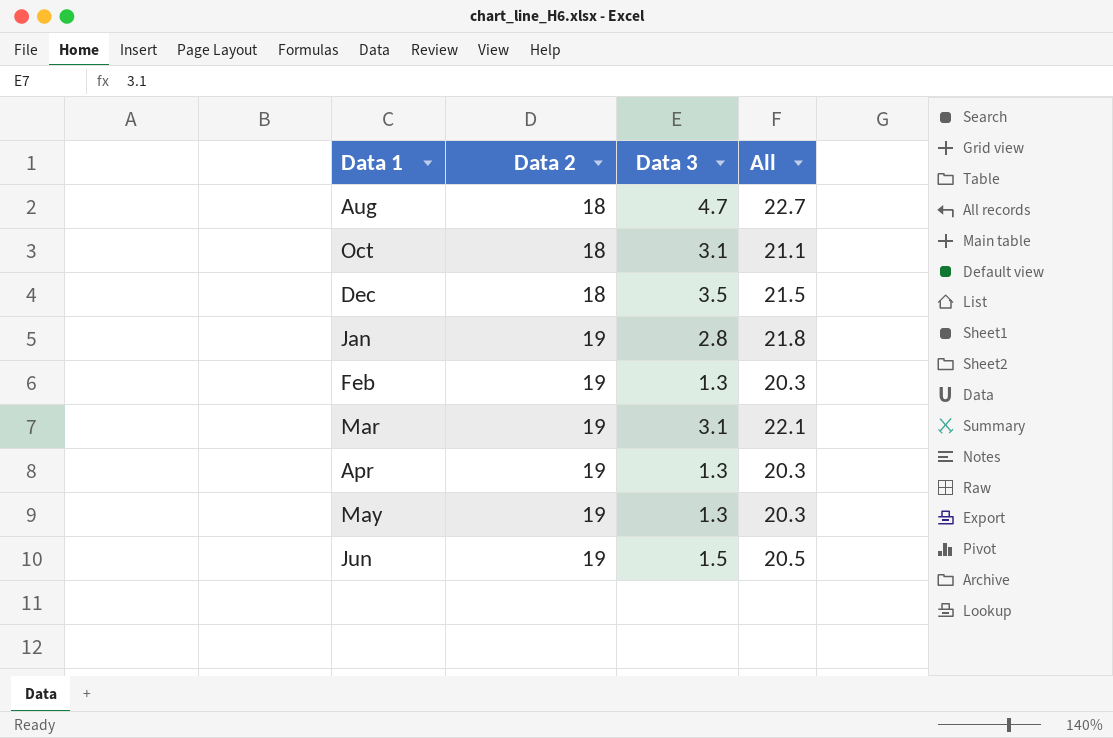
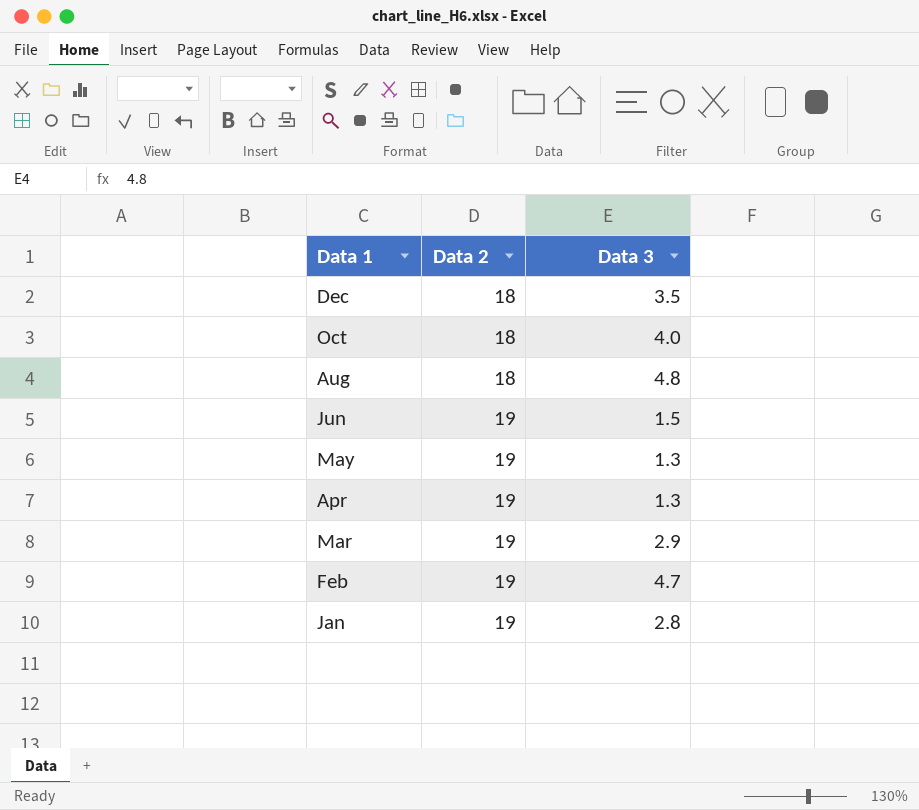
row order: Data 2 ascending -> Data 1 descending
column All | formula: [Data 2] + [Data 3] -> none
Oct | Data 3: 3.1 -> 4.0
Aug | Data 3: 4.7 -> 4.8
Mar | Data 3: 3.1 -> 2.9
Feb | Data 3: 1.3 -> 4.7

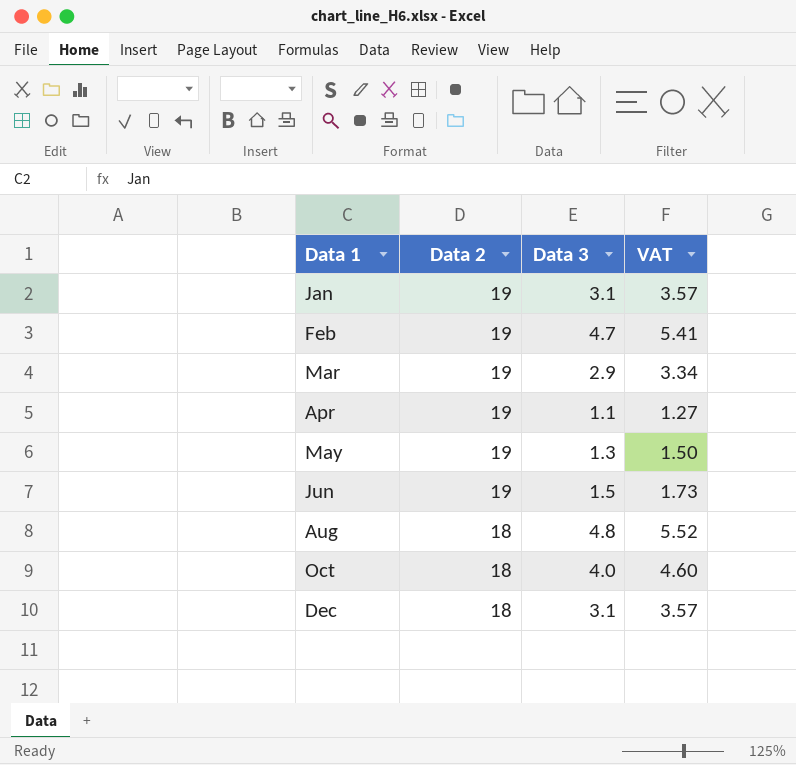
row order: Data 1 descending -> Data 1 ascending
column VAT | formula: none -> [Data 3] * 1.15
Jan | Data 3: 2.8 -> 3.1
Apr | Data 3: 1.3 -> 1.1
Dec | Data 3: 3.5 -> 3.1

